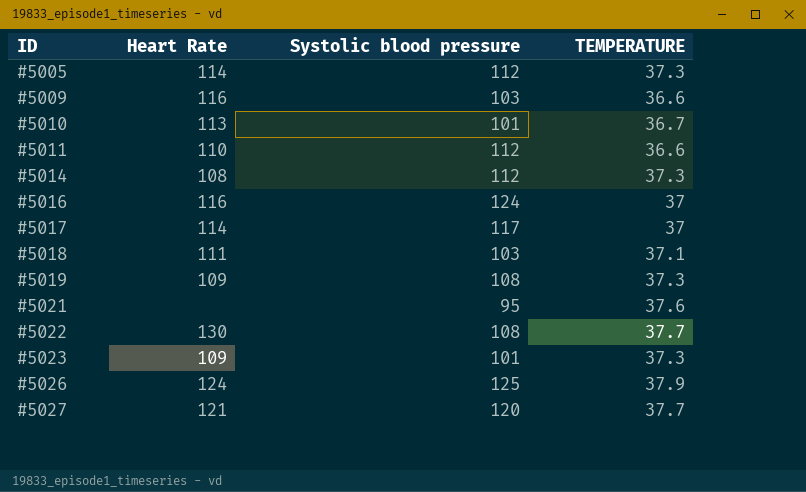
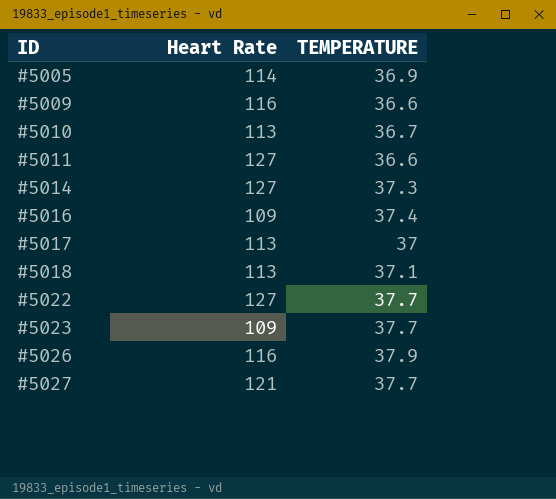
column Systolic blood pressure | position: 3 -> none
row #5019: 109 | 108 | 37.3 -> none
row #5021: none | 95 | 37.6 -> none
#5005 | TEMPERATURE: 37.3 -> 36.9
#5011 | Heart Rate: 110 -> 127
#5014 | Heart Rate: 108 -> 127
#5016 | Heart Rate: 116 -> 109
#5016 | TEMPERATURE: 37 -> 37.4
#5017 | Heart Rate: 114 -> 113
#5018 | Heart Rate: 111 -> 113
#5022 | Heart Rate: 130 -> 127
#5023 | TEMPERATURE: 37.3 -> 37.7
#5026 | Heart Rate: 124 -> 116

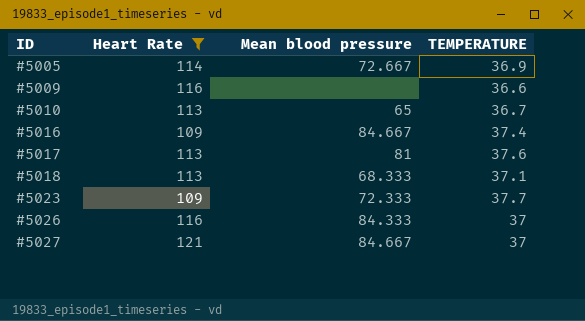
filter: none -> Heart Rate != 127
column Mean blood pressure | position: none -> 3
#5017 | TEMPERATURE: 37 -> 37.6
#5026 | TEMPERATURE: 37.9 -> 37
#5027 | TEMPERATURE: 37.7 -> 37

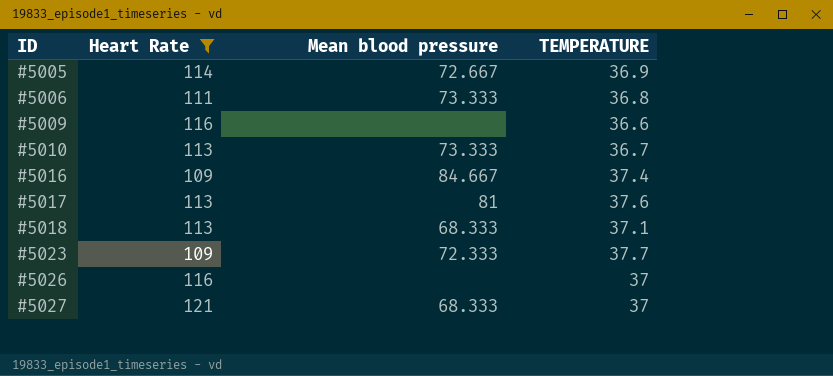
row #5006: none -> 111 | 73.333 | 36.8
#5010 | Mean blood pressure: 65 -> 73.333
#5026 | Mean blood pressure: 84.333 -> none
#5027 | Mean blood pressure: 84.667 -> 68.333

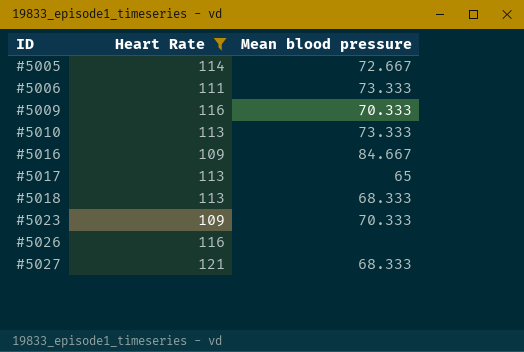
column TEMPERATURE | position: 4 -> none
#5009 | Mean blood pressure: none -> 70.333
#5017 | Mean blood pressure: 81 -> 65
#5023 | Mean blood pressure: 72.333 -> 70.333

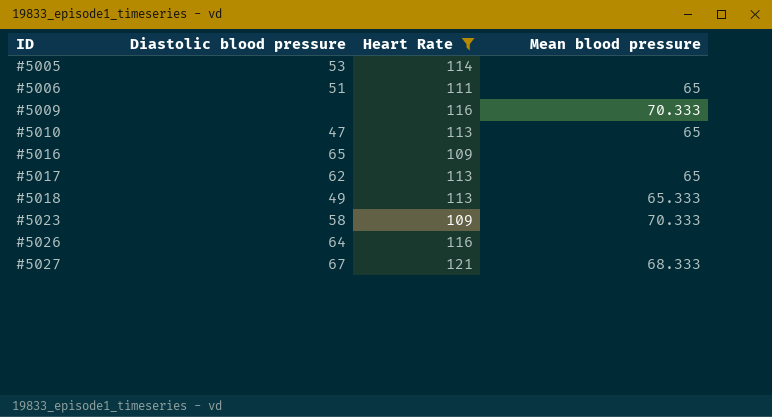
column Diastolic blood pressure | position: none -> 2
#5005 | Mean blood pressure: 72.667 -> none
#5006 | Mean blood pressure: 73.333 -> 65
#5010 | Mean blood pressure: 73.333 -> 65
#5016 | Mean blood pressure: 84.667 -> none
#5018 | Mean blood pressure: 68.333 -> 65.333

